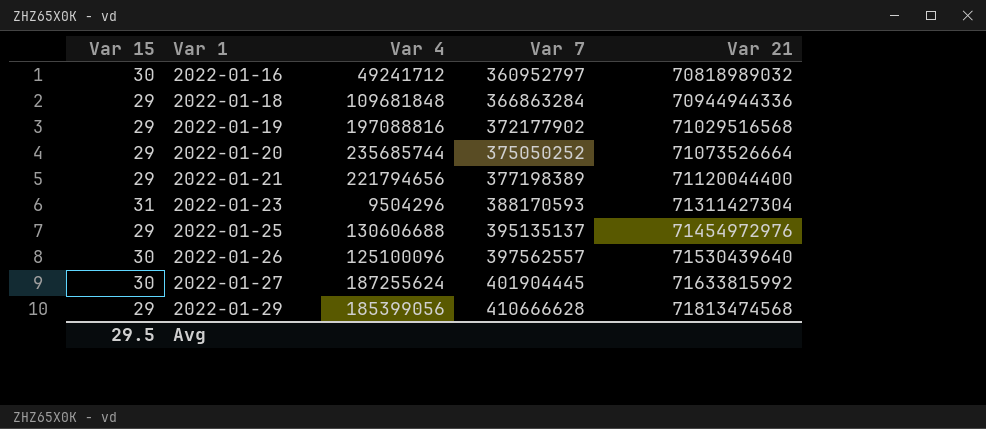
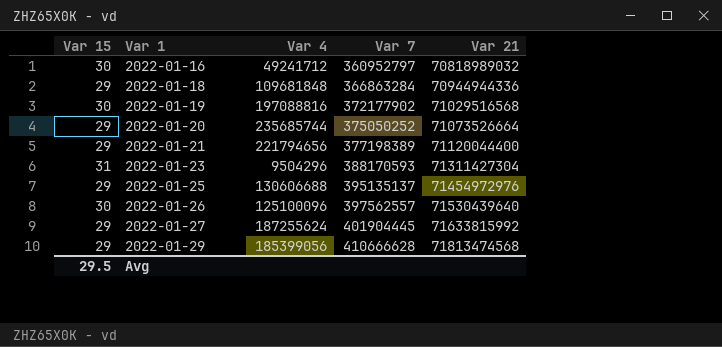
2022-01-19 | Var 15: 29 -> 30
2022-01-27 | Var 15: 30 -> 29

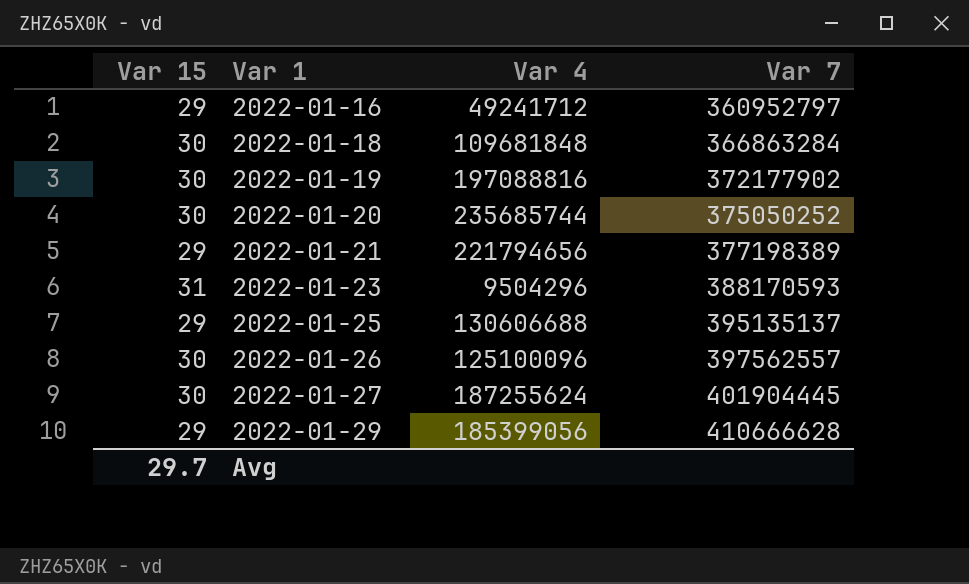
column Var 21 | position: 5 -> none
2022-01-16 | Var 15: 30 -> 29
2022-01-18 | Var 15: 29 -> 30
2022-01-20 | Var 15: 29 -> 30
2022-01-27 | Var 15: 29 -> 30
Avg | Var 15: 29.5 -> 29.7

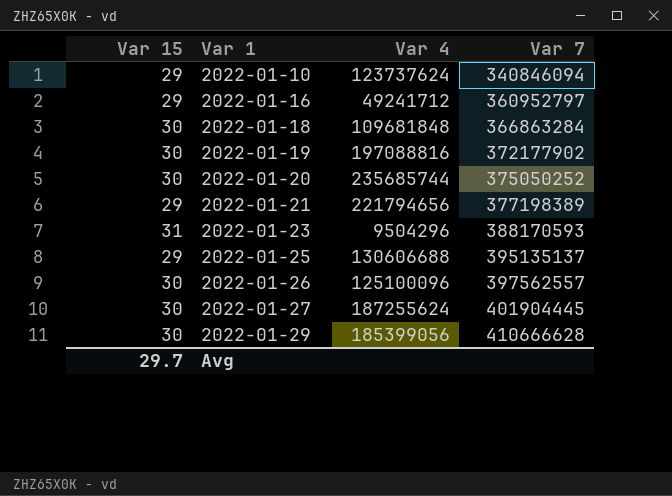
row 2022-01-10: none -> 29 | 123737624 | 340846094
2022-01-29 | Var 15: 29 -> 30

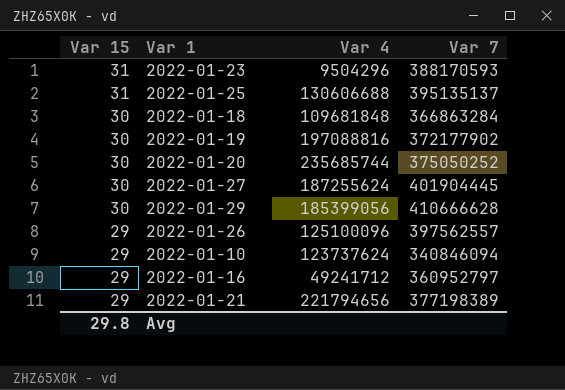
row order: Var 1 ascending -> Var 15 descending
2022-01-25 | Var 15: 29 -> 31
2022-01-26 | Var 15: 30 -> 29
Avg | Var 15: 29.7 -> 29.8

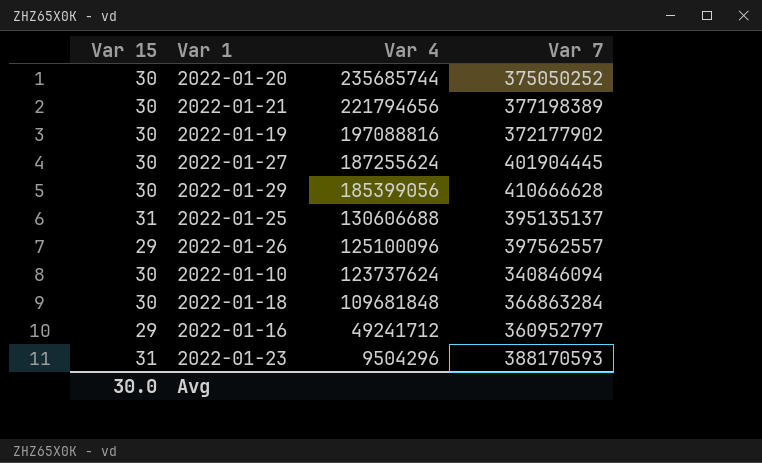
row order: Var 15 descending -> Var 4 descending
2022-01-21 | Var 15: 29 -> 30
2022-01-10 | Var 15: 29 -> 30
Avg | Var 15: 29.8 -> 30.0

